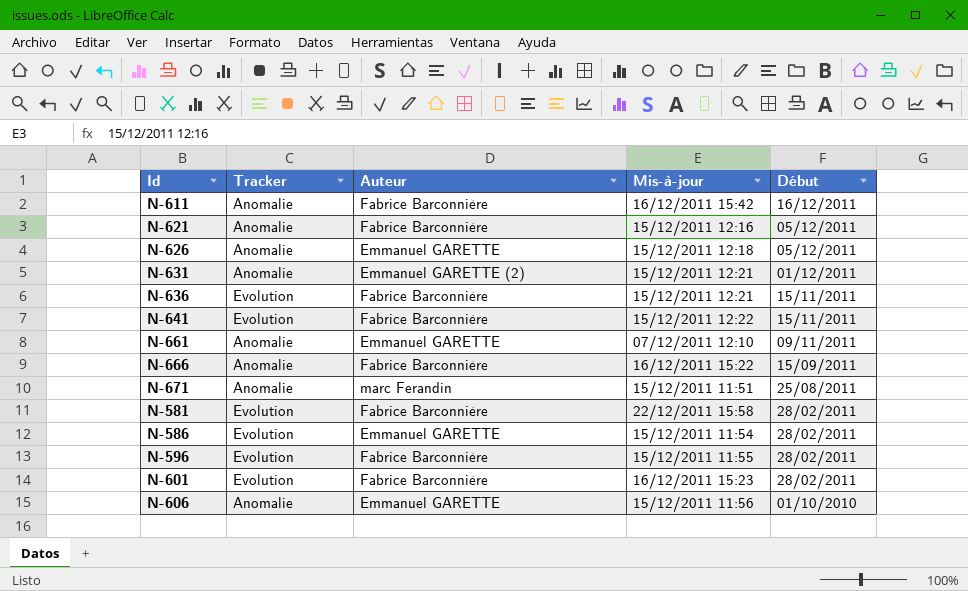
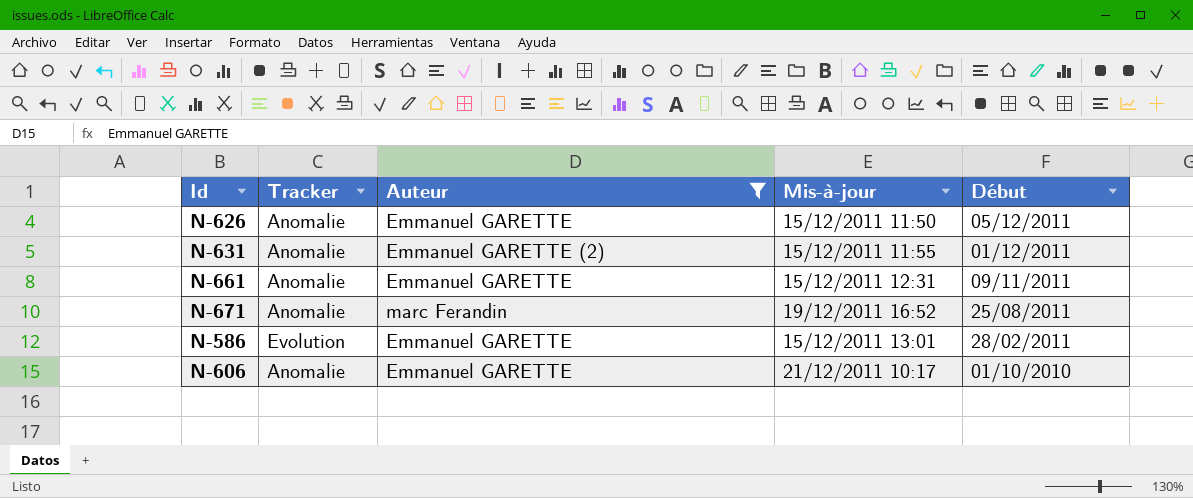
filter: none -> Auteur != Fabrice Barconnière
N-626 | Mis-à-jour: 15/12/2011 12:18 -> 15/12/2011 11:50
N-631 | Mis-à-jour: 15/12/2011 12:21 -> 15/12/2011 11:55
N-661 | Mis-à-jour: 07/12/2011 12:10 -> 15/12/2011 12:31
N-671 | Mis-à-jour: 15/12/2011 11:51 -> 19/12/2011 16:52
N-586 | Mis-à-jour: 15/12/2011 11:54 -> 15/12/2011 13:01
N-606 | Mis-à-jour: 15/12/2011 11:56 -> 21/12/2011 10:17

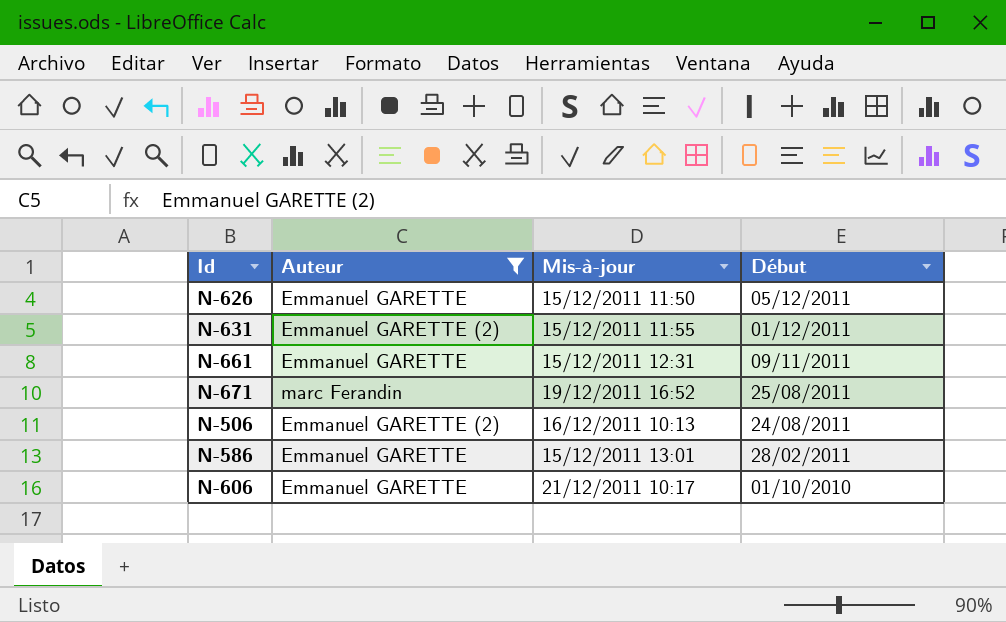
column Tracker | position: 2 -> none
row N-506: none -> Emmanuel GARETTE (2) | 16/12/2011 10:13 | 24/08/2011

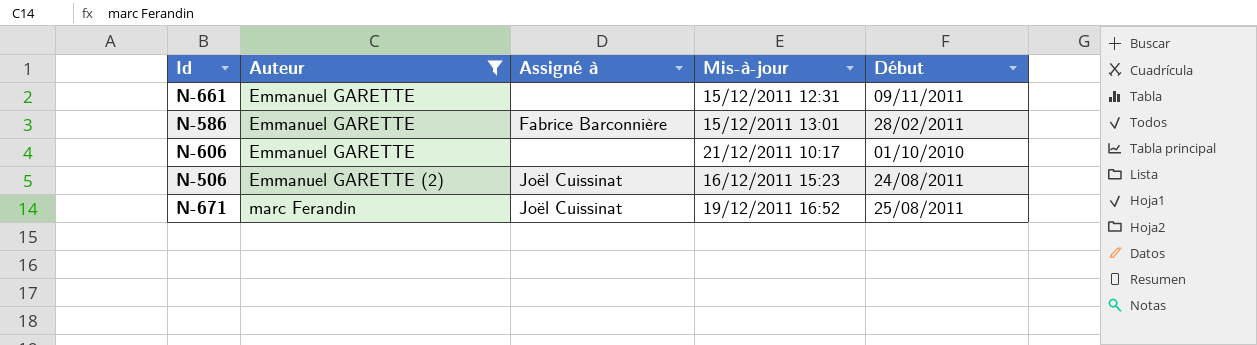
row order: Début descending -> Auteur ascending
column Assigné à | position: none -> 3
row N-626: Emmanuel GARETTE | 15/12/2011 11:50 | 05/12/2011 -> none
row N-631: Emmanuel GARETTE (2) | 15/12/2011 11:55 | 01/12/2011 -> none
N-506 | Mis-à-jour: 16/12/2011 10:13 -> 16/12/2011 15:23

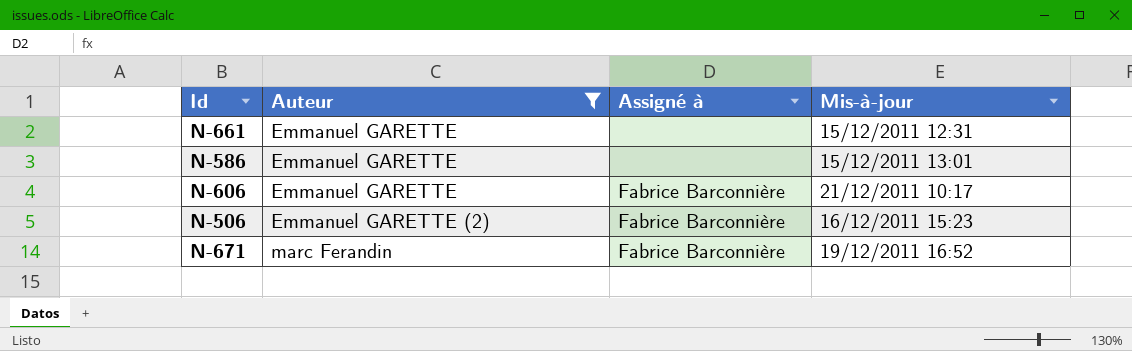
column Début | position: 5 -> none
N-586 | Assigné à: Fabrice Barconnière -> none
N-606 | Assigné à: none -> Fabrice Barconnière
N-506 | Assigné à: Joël Cuissinat -> Fabrice Barconnière
N-671 | Assigné à: Joël Cuissinat -> Fabrice Barconnière

